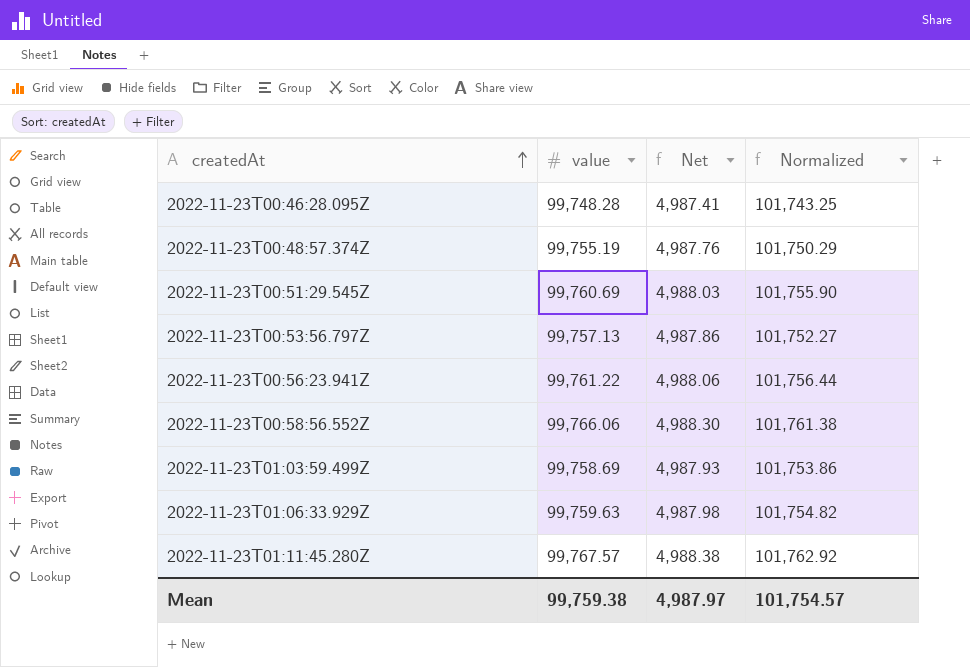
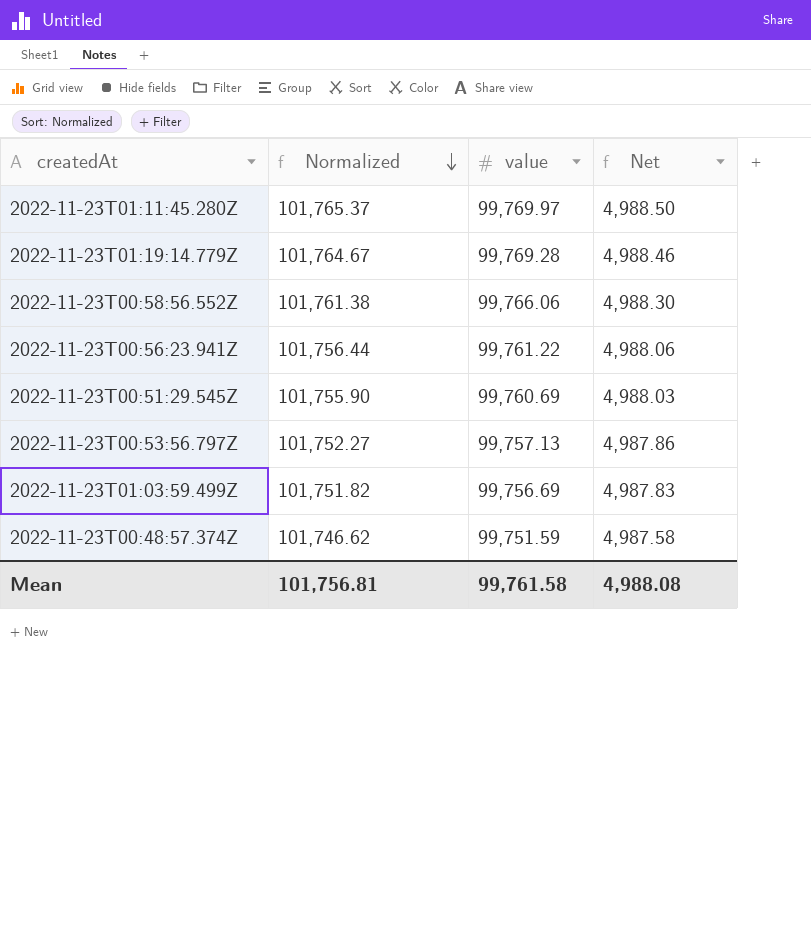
row order: createdAt ascending -> Normalized descending
column Normalized | position: 4 -> 2
row 2022-11-23T00:46:28.095Z: 99,748.28 | 4,987.41 | 101,743.25 -> none
row 2022-11-23T01:06:33.929Z: 99,759.63 | 4,987.98 | 101,754.82 -> none
2022-11-23T01:11:45.280Z | Normalized: 101,762.92 -> 101,765.37
2022-11-23T01:11:45.280Z | value: 99,767.57 -> 99,769.97
2022-11-23T01:11:45.280Z | Net: 4,988.38 -> 4,988.50
row 2022-11-23T01:19:14.779Z: none -> 101,764.67 | 99,769.28 | 4,988.46
2022-11-23T01:03:59.499Z | Normalized: 101,753.86 -> 101,751.82
2022-11-23T01:03:59.499Z | value: 99,758.69 -> 99,756.69
2022-11-23T01:03:59.499Z | Net: 4,987.93 -> 4,987.83
2022-11-23T00:48:57.374Z | Normalized: 101,750.29 -> 101,746.62
2022-11-23T00:48:57.374Z | value: 99,755.19 -> 99,751.59
2022-11-23T00:48:57.374Z | Net: 4,987.76 -> 4,987.58
Mean | Normalized: 101,754.57 -> 101,756.81
Mean | value: 99,759.38 -> 99,761.58
Mean | Net: 4,987.97 -> 4,988.08

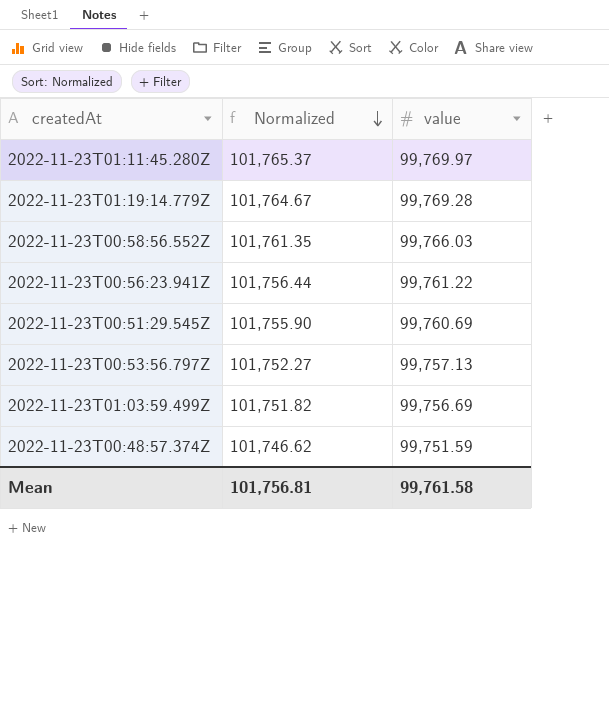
column Net | formula: [value] * 0.05 -> none
2022-11-23T00:58:56.552Z | Normalized: 101,761.38 -> 101,761.35
2022-11-23T00:58:56.552Z | value: 99,766.06 -> 99,766.03

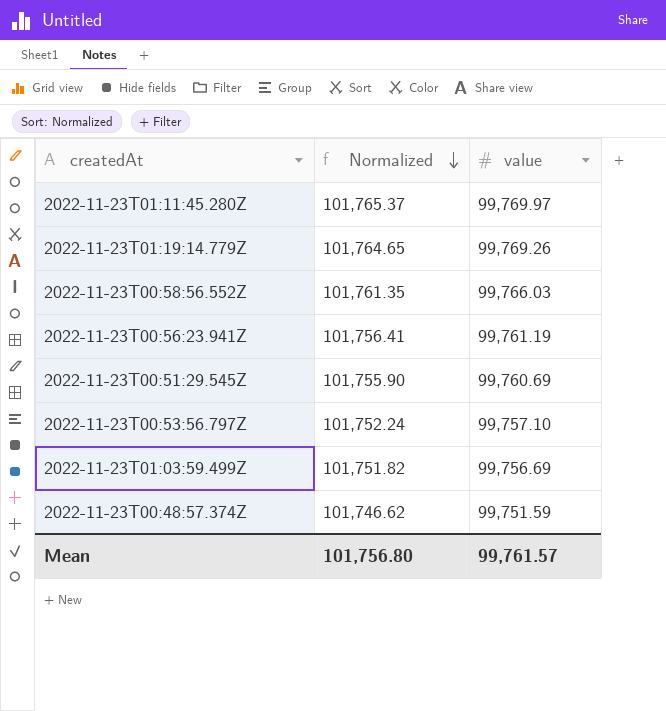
2022-11-23T01:19:14.779Z | Normalized: 101,764.67 -> 101,764.65
2022-11-23T01:19:14.779Z | value: 99,769.28 -> 99,769.26
2022-11-23T00:56:23.941Z | Normalized: 101,756.44 -> 101,756.41
2022-11-23T00:56:23.941Z | value: 99,761.22 -> 99,761.19
2022-11-23T00:53:56.797Z | Normalized: 101,752.27 -> 101,752.24
2022-11-23T00:53:56.797Z | value: 99,757.13 -> 99,757.10
Mean | Normalized: 101,756.81 -> 101,756.80
Mean | value: 99,761.58 -> 99,761.57

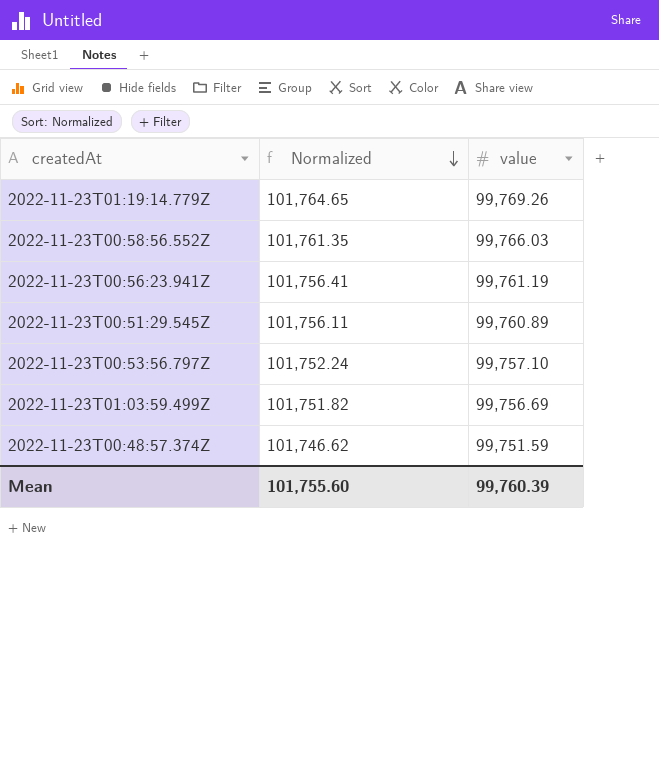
row 2022-11-23T01:11:45.280Z: 101,765.37 | 99,769.97 -> none
2022-11-23T00:51:29.545Z | Normalized: 101,755.90 -> 101,756.11
2022-11-23T00:51:29.545Z | value: 99,760.69 -> 99,760.89
Mean | Normalized: 101,756.80 -> 101,755.60
Mean | value: 99,761.57 -> 99,760.39

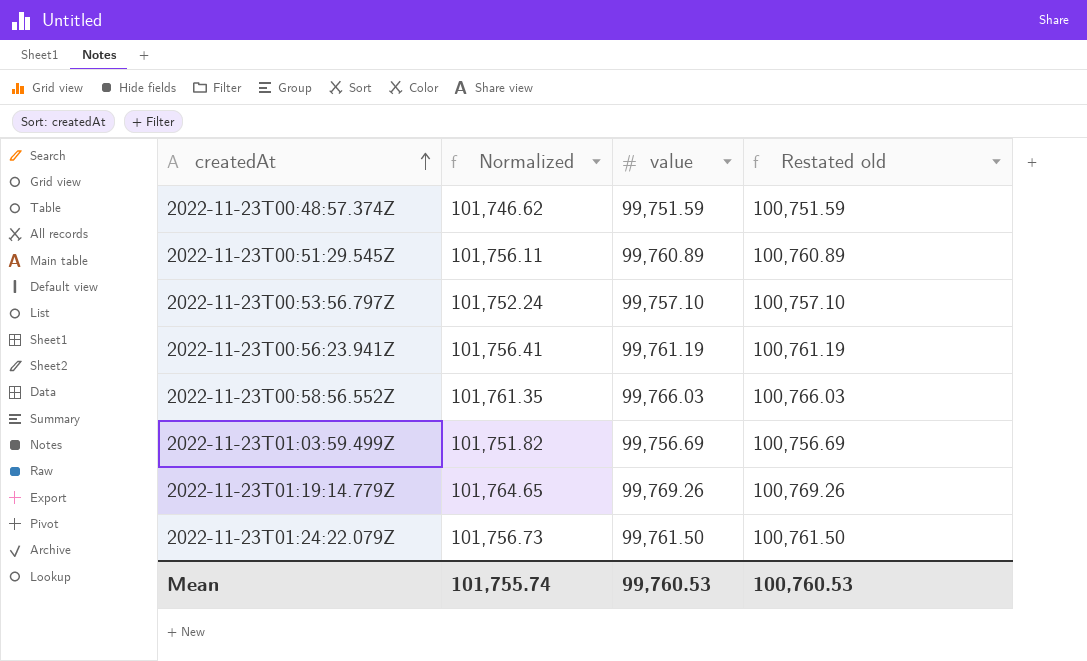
row order: Normalized descending -> createdAt ascending
column Restated old | formula: none -> [value] + 1000
row 2022-11-23T01:24:22.079Z: none -> 101,756.73 | 99,761.50 | 100,761.50
Mean | Normalized: 101,755.60 -> 101,755.74
Mean | value: 99,760.39 -> 99,760.53

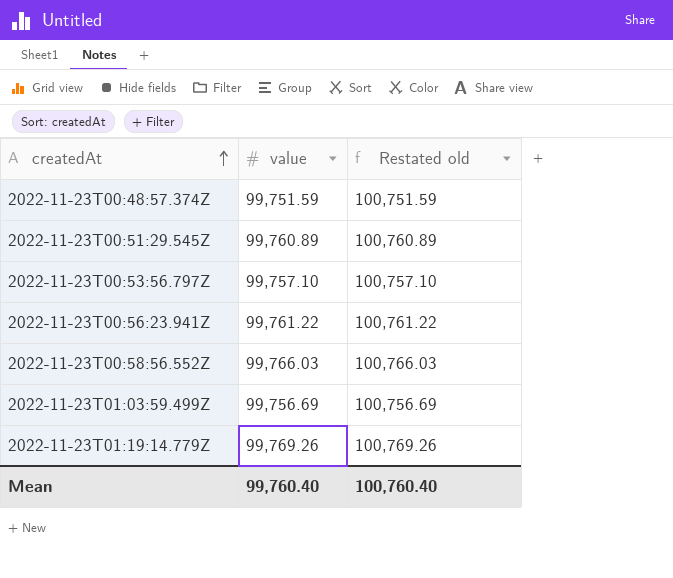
column Normalized | formula: [value] * 1.02 -> none
row 2022-11-23T01:24:22.079Z: 101,756.73 | 99,761.50 | 100,761.50 -> none
2022-11-23T00:56:23.941Z | value: 99,761.19 -> 99,761.22
2022-11-23T00:56:23.941Z | Restated old: 100,761.19 -> 100,761.22
Mean | value: 99,760.53 -> 99,760.40
Mean | Restated old: 100,760.53 -> 100,760.40

